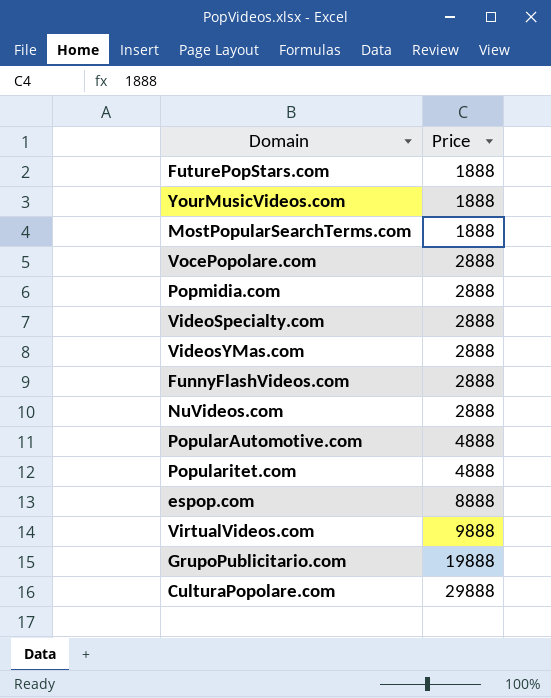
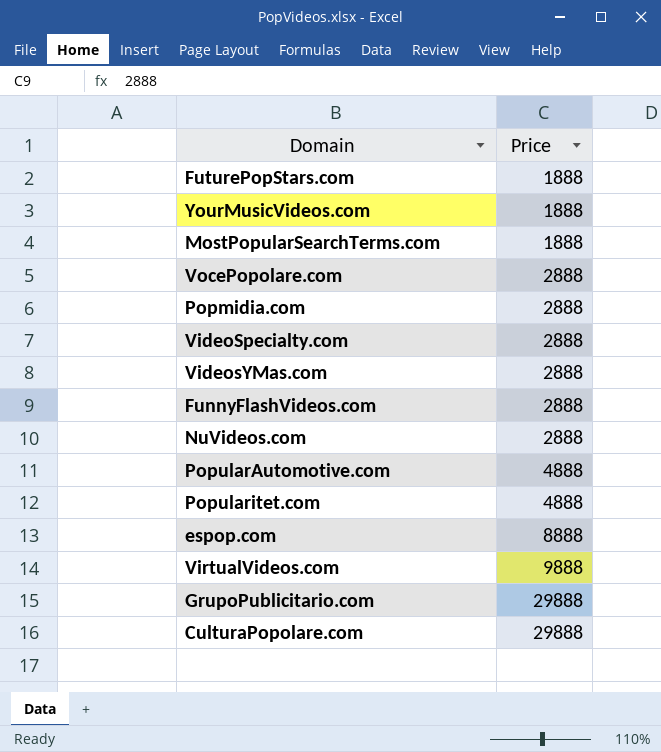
GrupoPublicitario.com | Price: 19888 -> 29888

